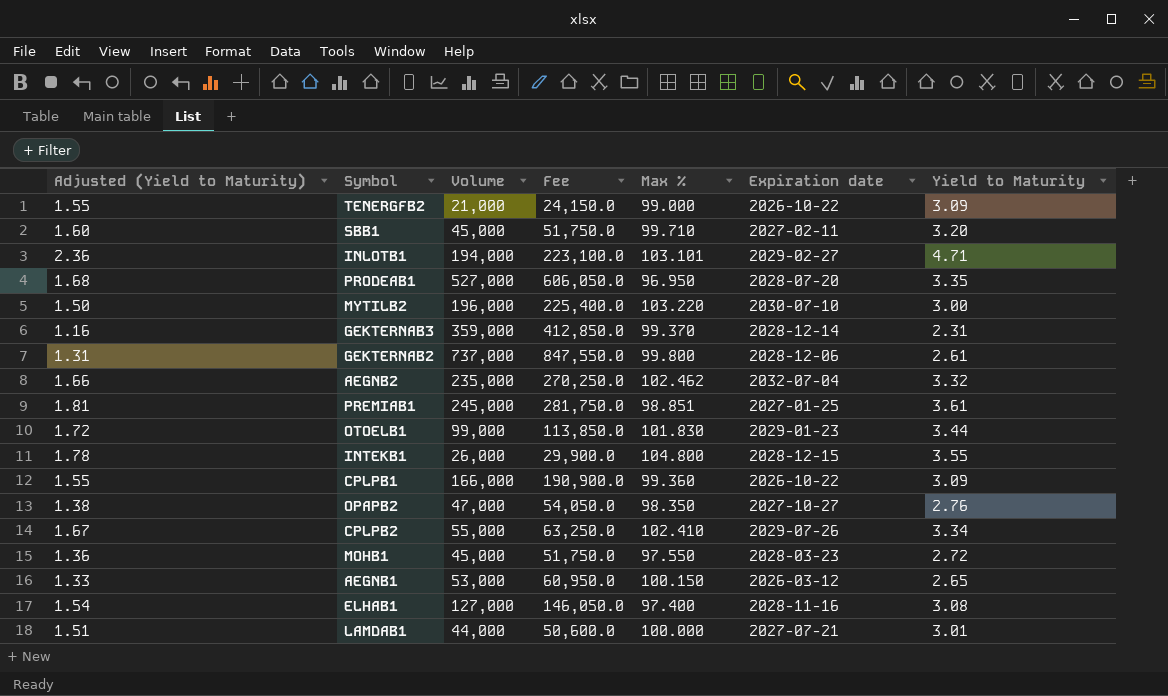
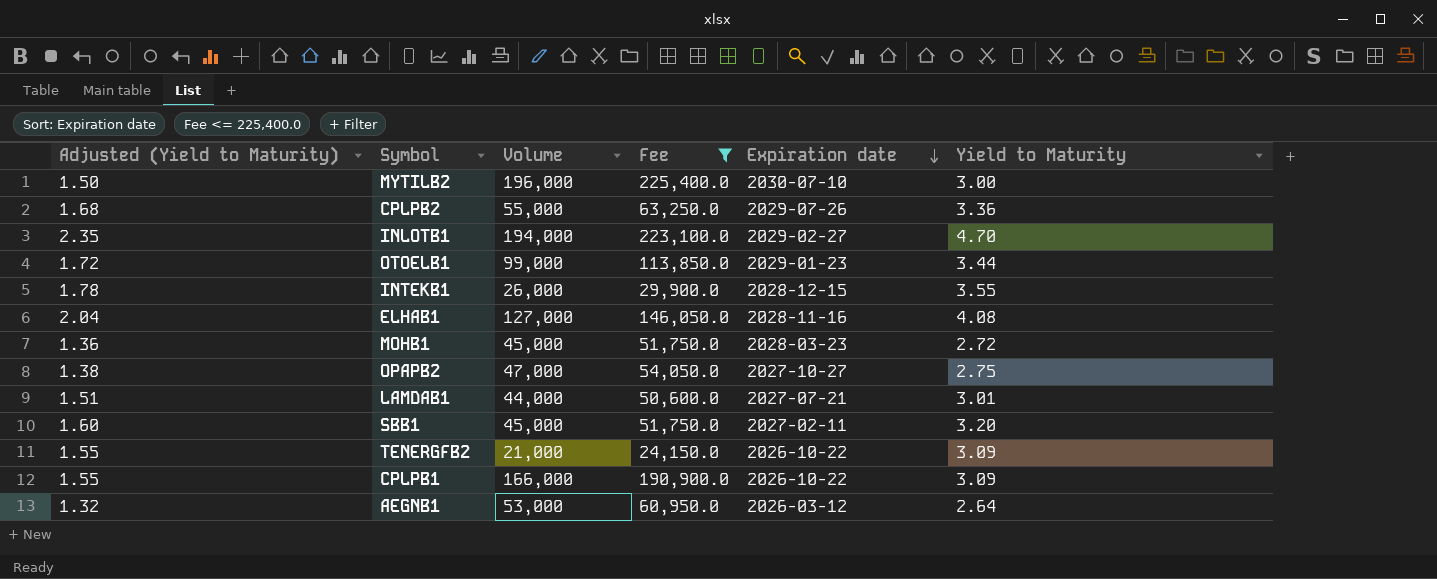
filter: none -> Fee <= 225,400.0
row order: none -> Expiration date descending
column Max % | position: 5 -> none
CPLPB2 | Adjusted (Yield to Maturity): 1.67 -> 1.68
CPLPB2 | Yield to Maturity: 3.34 -> 3.36
INLOTB1 | Adjusted (Yield to Maturity): 2.36 -> 2.35
INLOTB1 | Yield to Maturity: 4.71 -> 4.70
ELHAB1 | Adjusted (Yield to Maturity): 1.54 -> 2.04
ELHAB1 | Yield to Maturity: 3.08 -> 4.08
OPAPB2 | Yield to Maturity: 2.76 -> 2.75
AEGNB1 | Adjusted (Yield to Maturity): 1.33 -> 1.32
AEGNB1 | Yield to Maturity: 2.65 -> 2.64

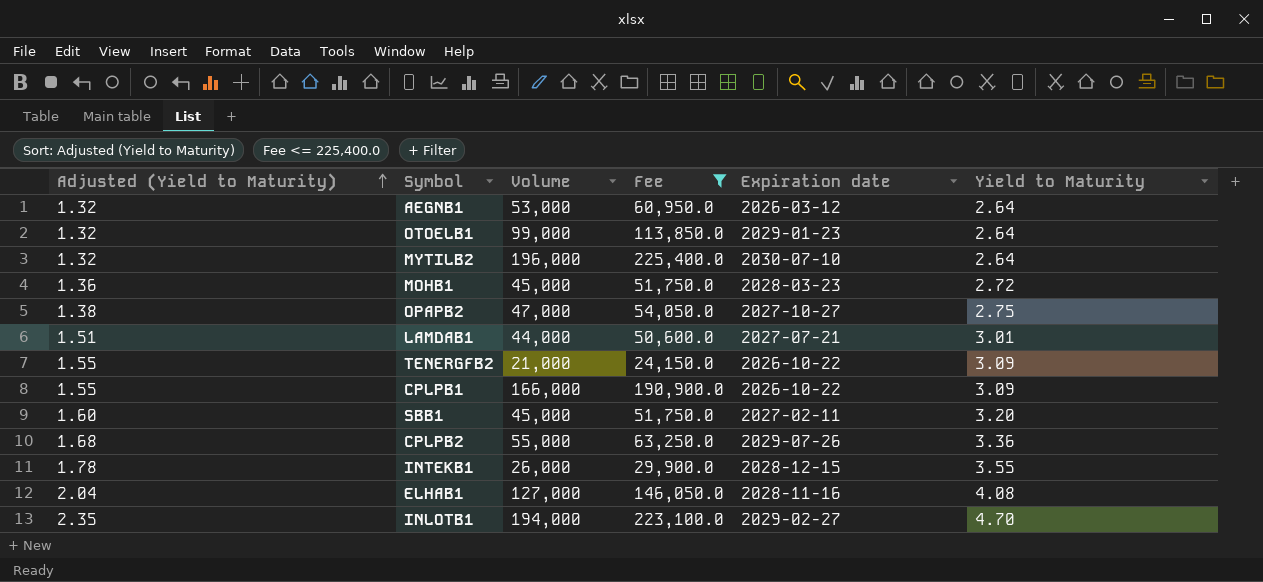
row order: Expiration date descending -> Adjusted (Yield to Maturity) ascending
OTOELB1 | Adjusted (Yield to Maturity): 1.72 -> 1.32
OTOELB1 | Yield to Maturity: 3.44 -> 2.64
MYTILB2 | Adjusted (Yield to Maturity): 1.50 -> 1.32
MYTILB2 | Yield to Maturity: 3.00 -> 2.64

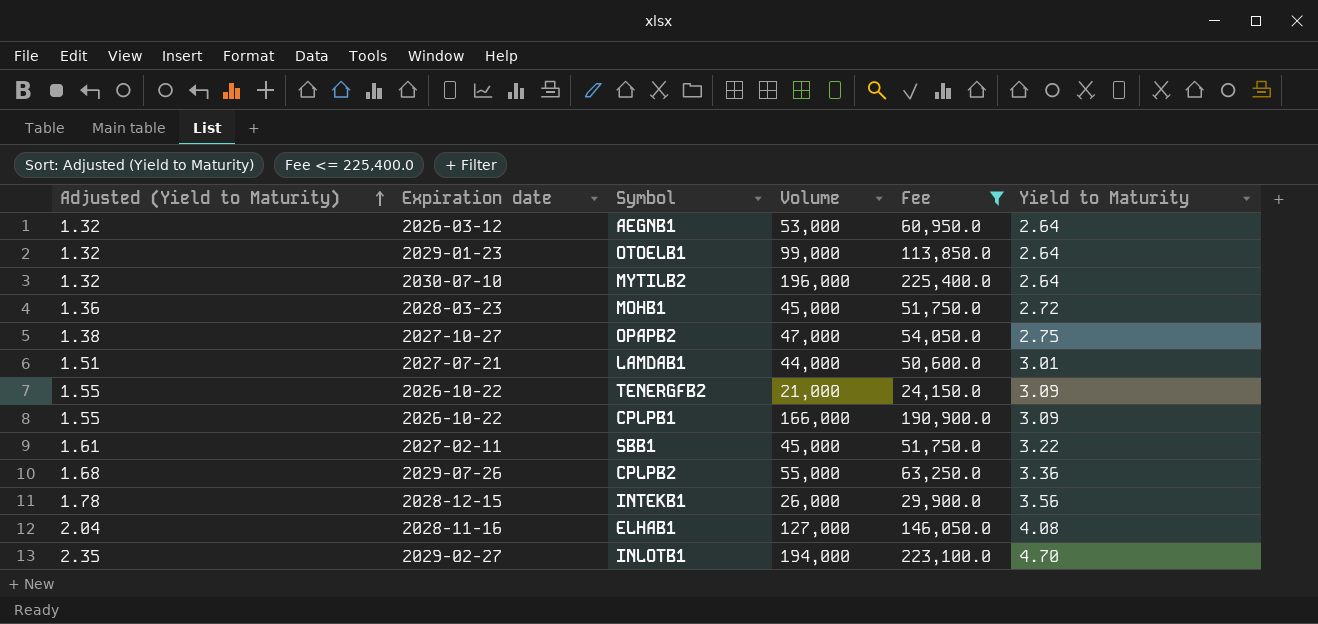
column Expiration date | position: 5 -> 2
SBB1 | Adjusted (Yield to Maturity): 1.60 -> 1.61
SBB1 | Yield to Maturity: 3.20 -> 3.22
INTEKB1 | Yield to Maturity: 3.55 -> 3.56

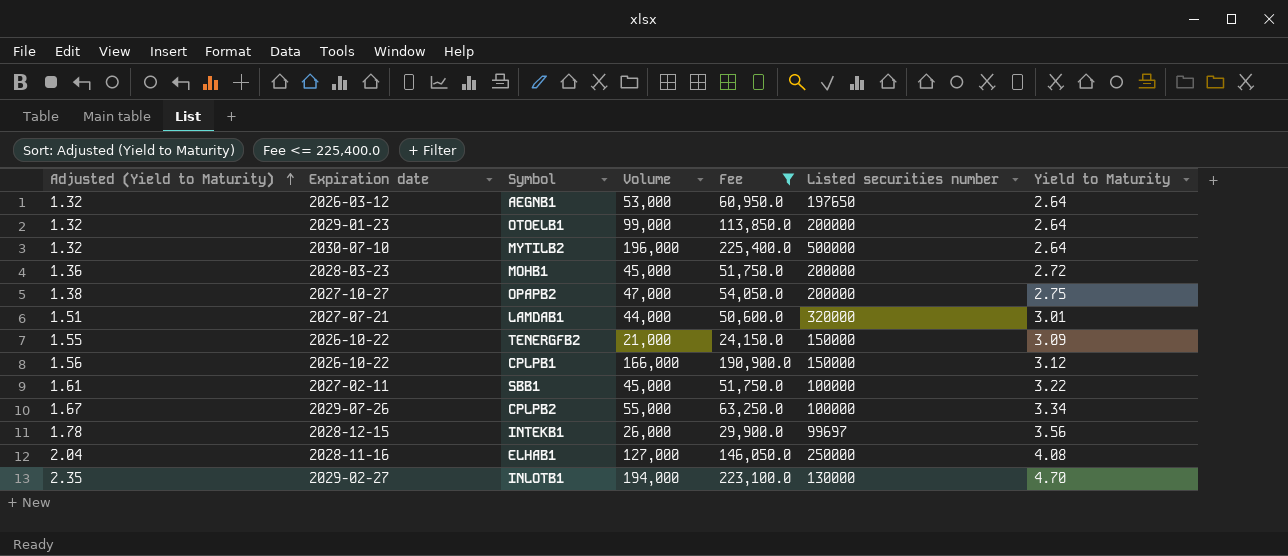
column Listed securities number | position: none -> 6
CPLPB1 | Adjusted (Yield to Maturity): 1.55 -> 1.56
CPLPB1 | Yield to Maturity: 3.09 -> 3.12
CPLPB2 | Adjusted (Yield to Maturity): 1.68 -> 1.67
CPLPB2 | Yield to Maturity: 3.36 -> 3.34

